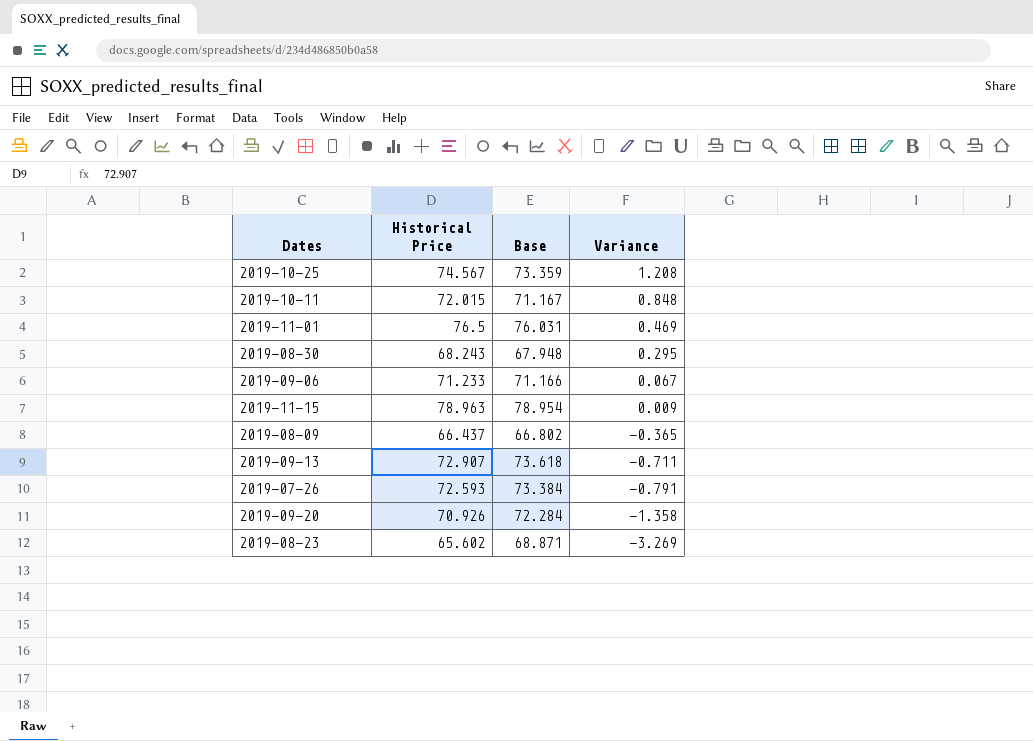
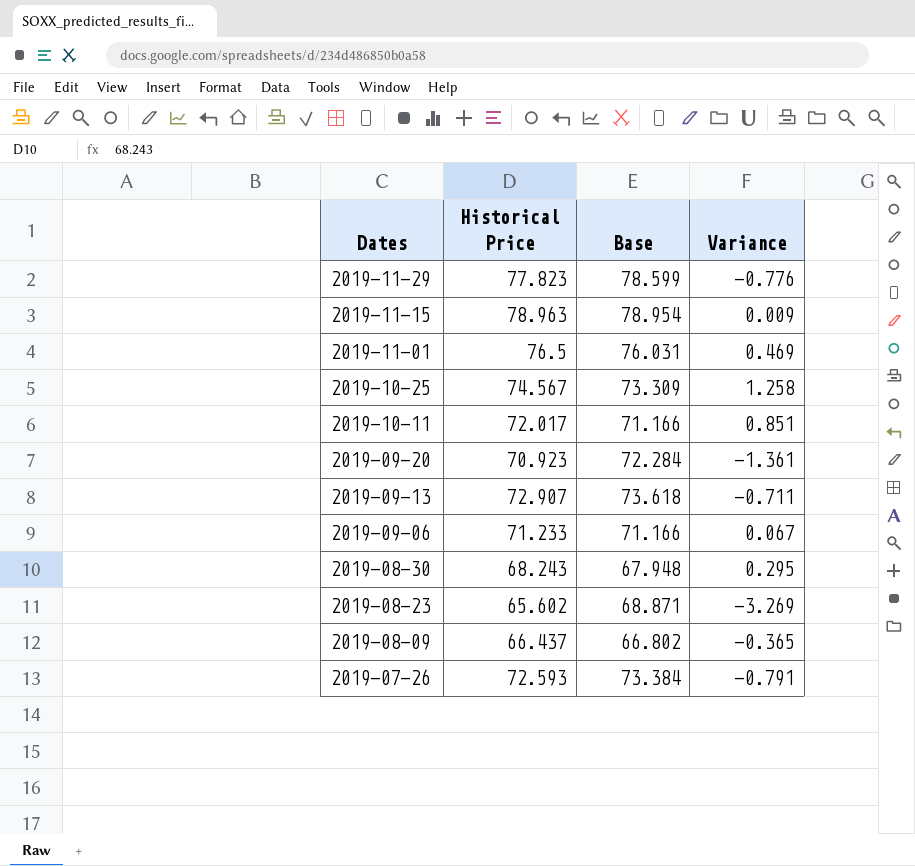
row order: Variance descending -> Dates descending
row 2019-11-29: none -> 77.823 | 78.599 | -0.776
2019-10-25 | Base: 73.359 -> 73.309
2019-10-25 | Variance: 1.208 -> 1.258
2019-10-11 | Historical Price: 72.015 -> 72.017
2019-10-11 | Base: 71.167 -> 71.166
2019-10-11 | Variance: 0.848 -> 0.851
2019-09-20 | Historical Price: 70.926 -> 70.923
2019-09-20 | Variance: -1.358 -> -1.361

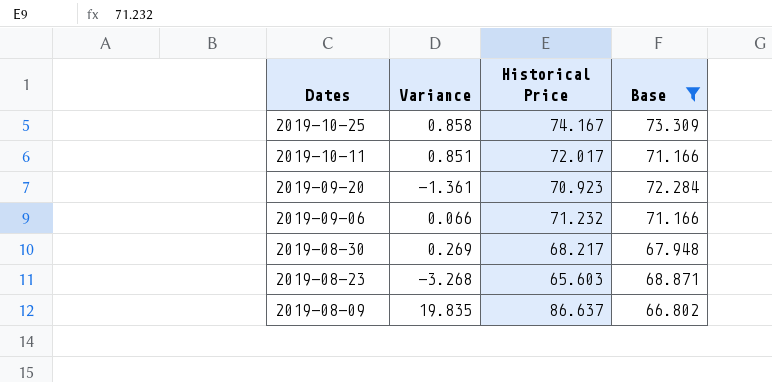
filter: none -> Base <= 73.309
column Variance | position: 4 -> 2
2019-10-25 | Variance: 1.258 -> 0.858
2019-10-25 | Historical Price: 74.567 -> 74.167
2019-09-06 | Variance: 0.067 -> 0.066
2019-09-06 | Historical Price: 71.233 -> 71.232
2019-08-30 | Variance: 0.295 -> 0.269
2019-08-30 | Historical Price: 68.243 -> 68.217
2019-08-23 | Variance: -3.269 -> -3.268
2019-08-23 | Historical Price: 65.602 -> 65.603
2019-08-09 | Variance: -0.365 -> 19.835
2019-08-09 | Historical Price: 66.437 -> 86.637

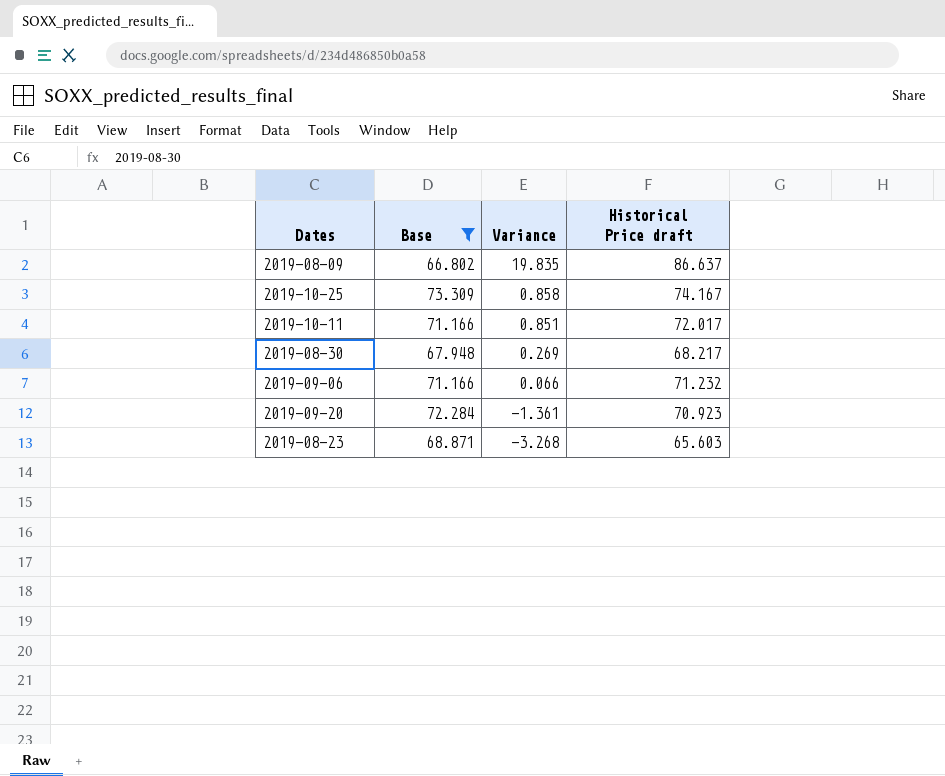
row order: Dates descending -> Variance descending
column Base | position: 4 -> 2
column name: Historical Price -> Historical Price draft

